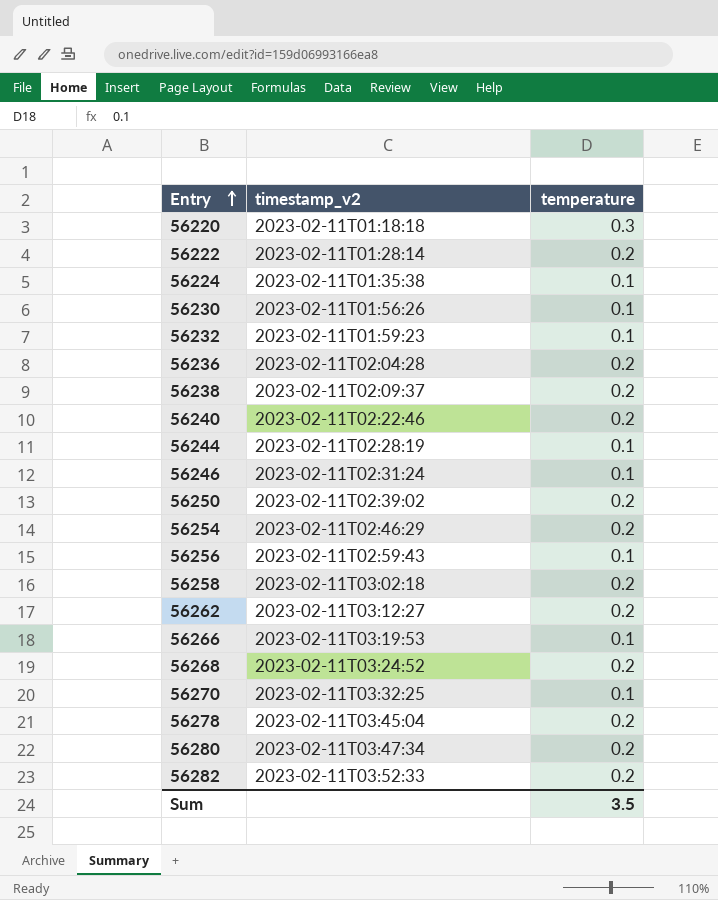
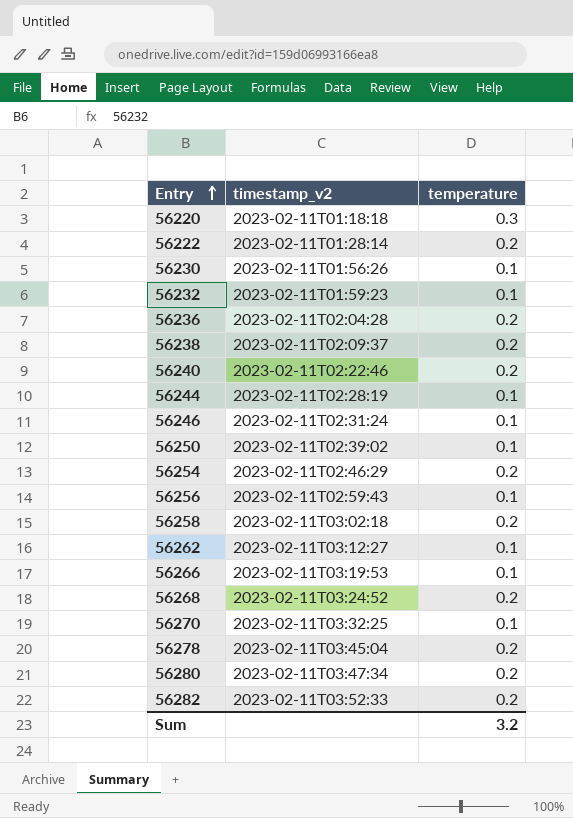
row 56224: 2023-02-11T01:35:38 | 0.1 -> none
56250 | temperature: 0.2 -> 0.1
56262 | temperature: 0.2 -> 0.1
Sum | temperature: 3.5 -> 3.2

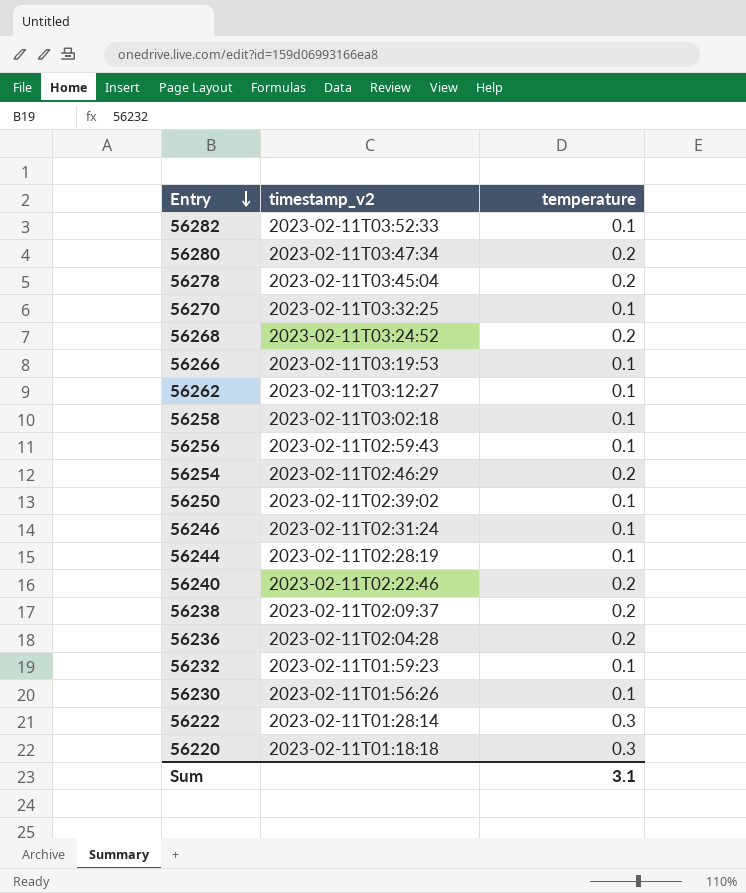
row order: Entry ascending -> Entry descending
56282 | temperature: 0.2 -> 0.1
56258 | temperature: 0.2 -> 0.1
56222 | temperature: 0.2 -> 0.3
Sum | temperature: 3.2 -> 3.1

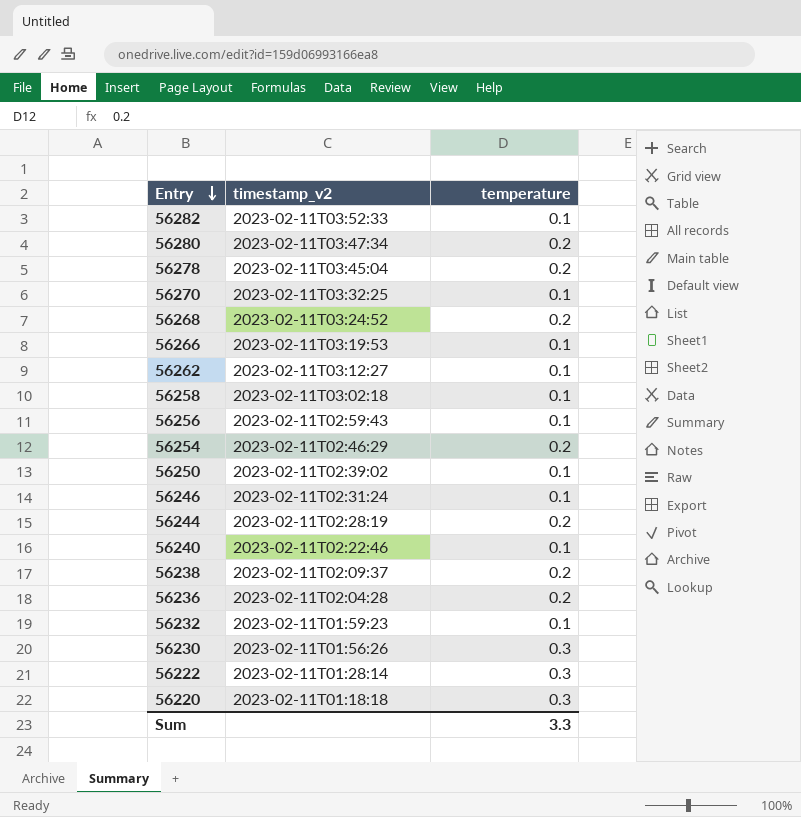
56244 | temperature: 0.1 -> 0.2
56240 | temperature: 0.2 -> 0.1
56230 | temperature: 0.1 -> 0.3
Sum | temperature: 3.1 -> 3.3

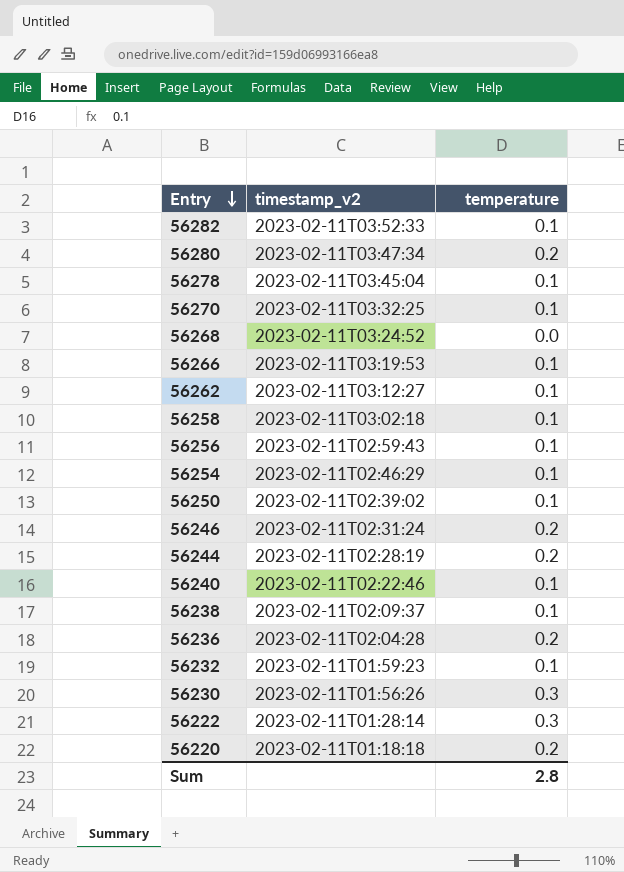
56278 | temperature: 0.2 -> 0.1
56268 | temperature: 0.2 -> 0.0
56254 | temperature: 0.2 -> 0.1
56246 | temperature: 0.1 -> 0.2
56238 | temperature: 0.2 -> 0.1
56220 | temperature: 0.3 -> 0.2
Sum | temperature: 3.3 -> 2.8

